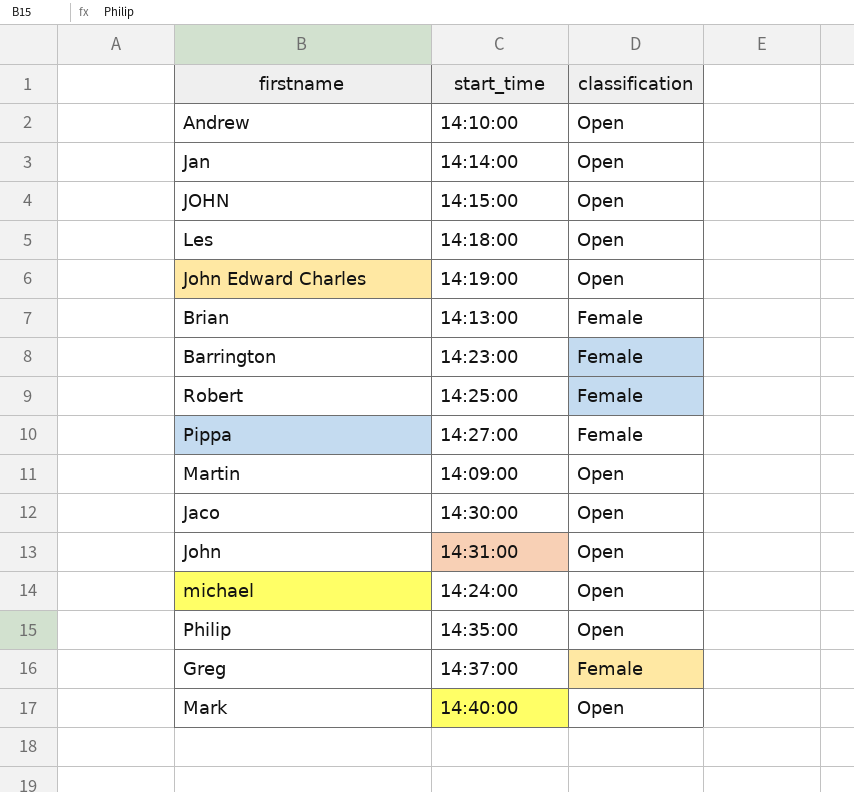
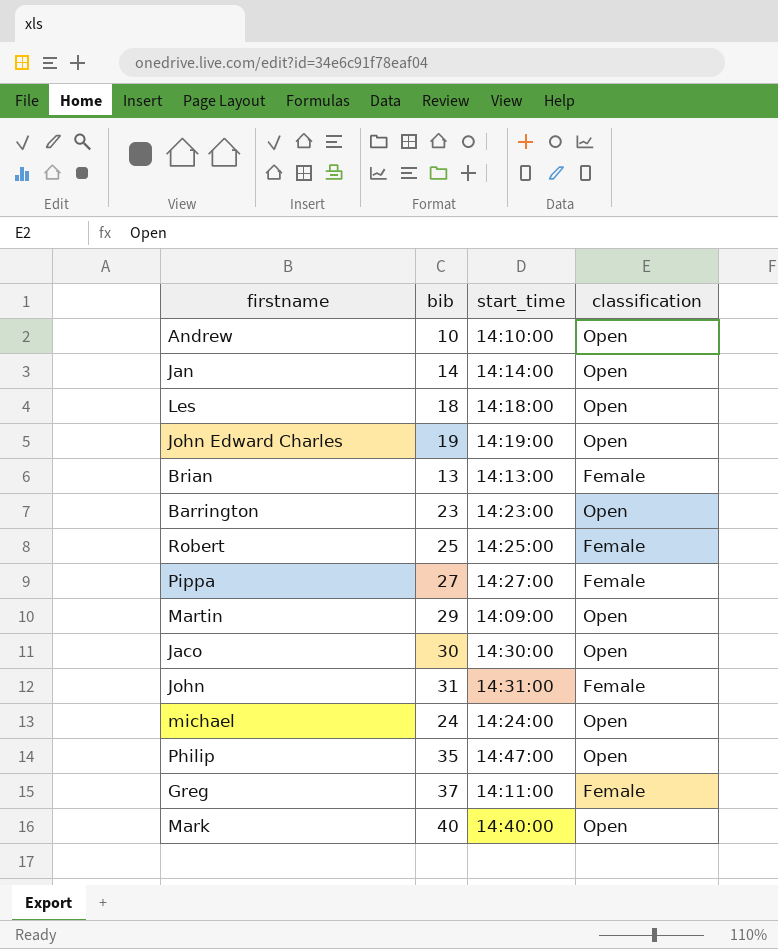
column bib | position: none -> 2
row JOHN: 14:15:00 | Open -> none
Barrington | classification: Female -> Open
John | classification: Open -> Female
Philip | start_time: 14:35:00 -> 14:47:00
Greg | start_time: 14:37:00 -> 14:11:00

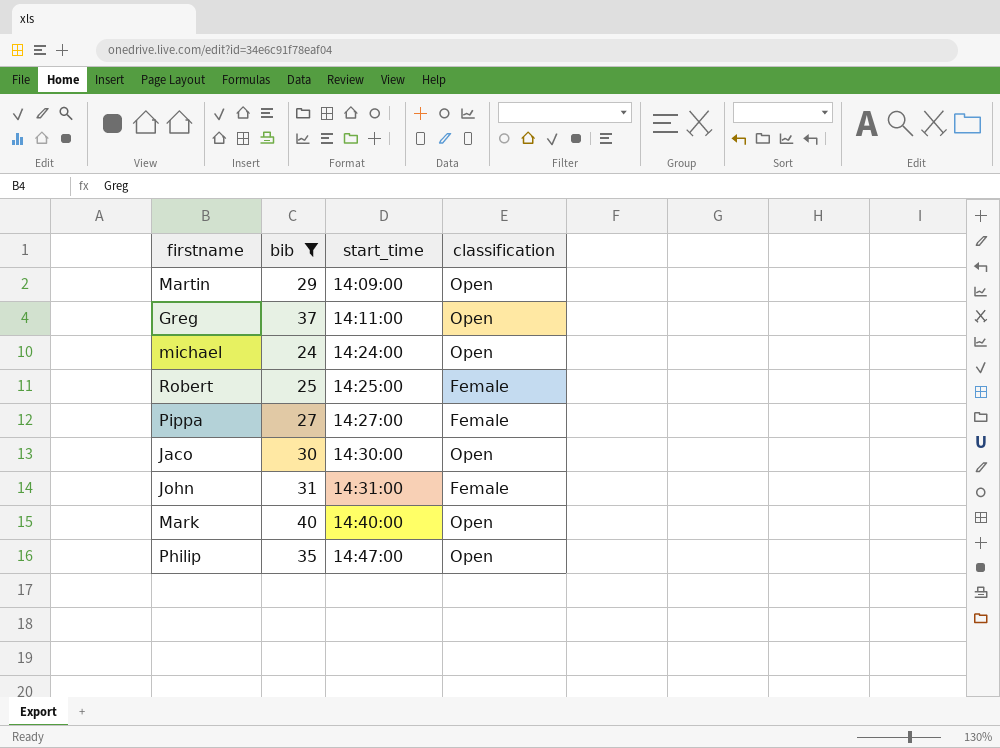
filter: none -> bib >= 24
row order: none -> start_time ascending
Greg | classification: Female -> Open

